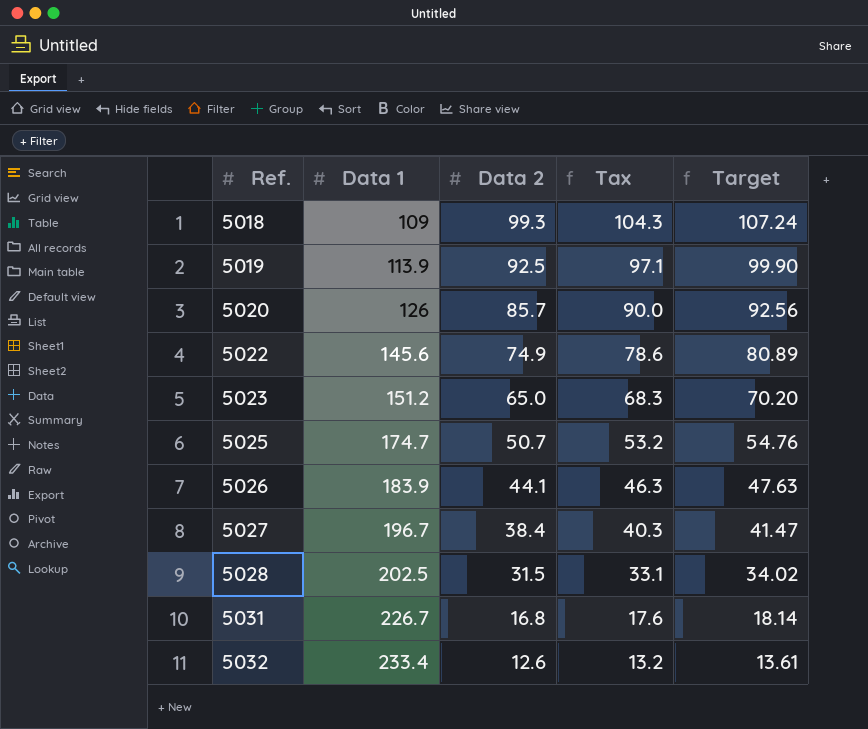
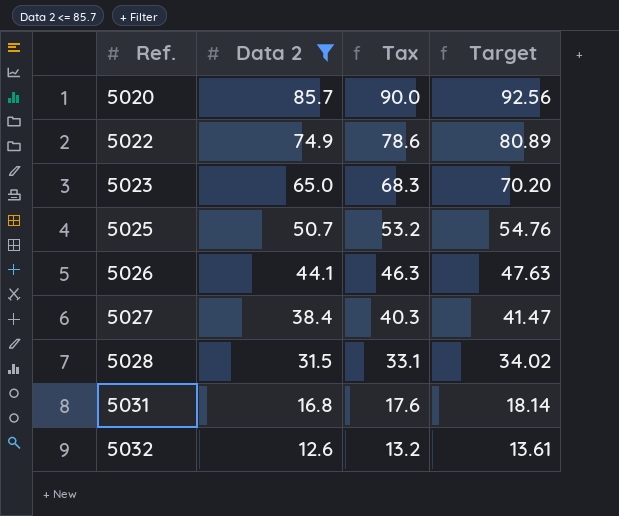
filter: none -> Data 2 <= 85.7
column Data 1 | position: 2 -> none

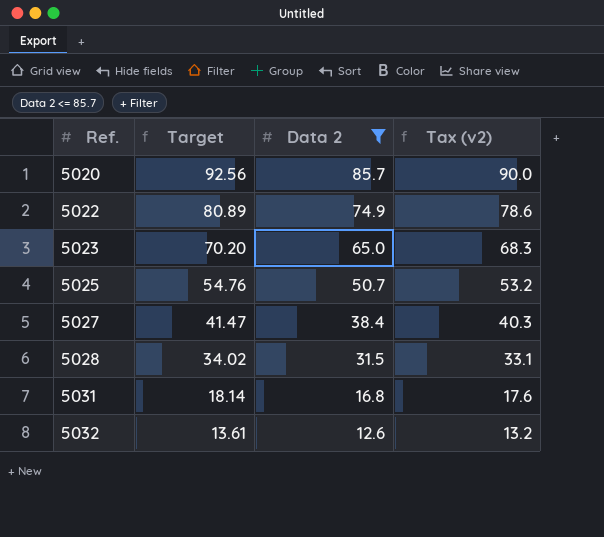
column Target | position: 4 -> 2
column name: Tax -> Tax (v2)
row 5026: 44.1 | 46.3 | 47.63 -> none

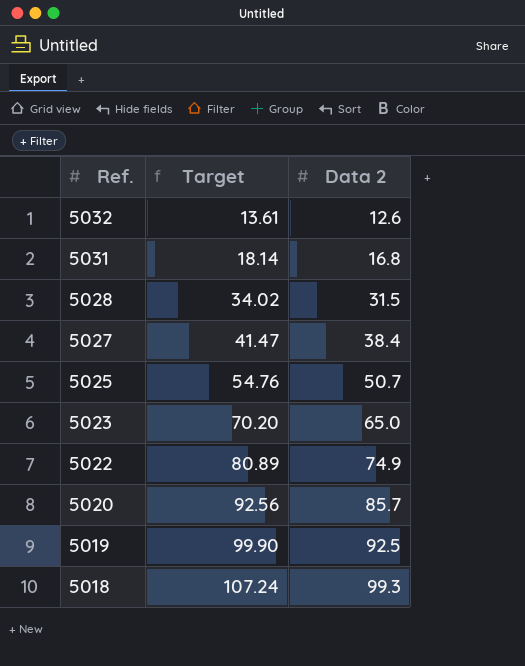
filter: Data 2 <= 85.7 -> none
row order: Ref. ascending -> Ref. descending
column Tax (v2) | formula: [Data 2] * 1.05 -> none

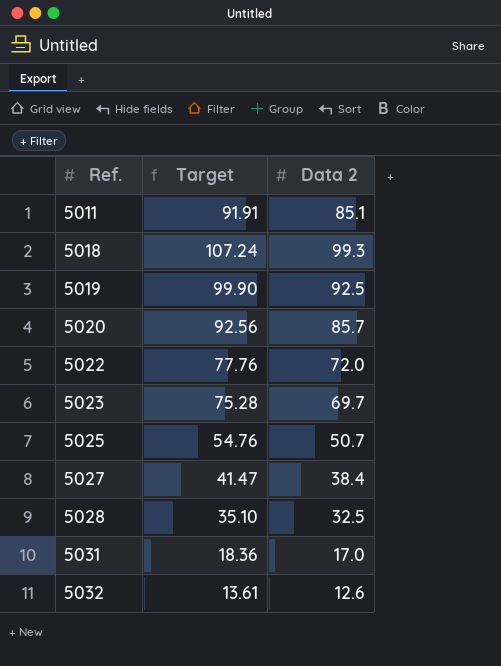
row order: Ref. descending -> Ref. ascending
row 5011: none -> 91.91 | 85.1
5022 | Target: 80.89 -> 77.76
5022 | Data 2: 74.9 -> 72.0
5023 | Target: 70.20 -> 75.28
5023 | Data 2: 65.0 -> 69.7
5028 | Target: 34.02 -> 35.10
5028 | Data 2: 31.5 -> 32.5
5031 | Target: 18.14 -> 18.36
5031 | Data 2: 16.8 -> 17.0

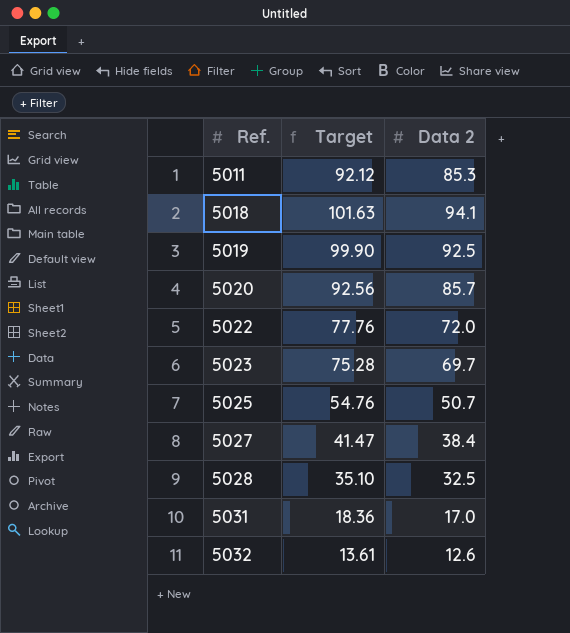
5011 | Target: 91.91 -> 92.12
5011 | Data 2: 85.1 -> 85.3
5018 | Target: 107.24 -> 101.63
5018 | Data 2: 99.3 -> 94.1

